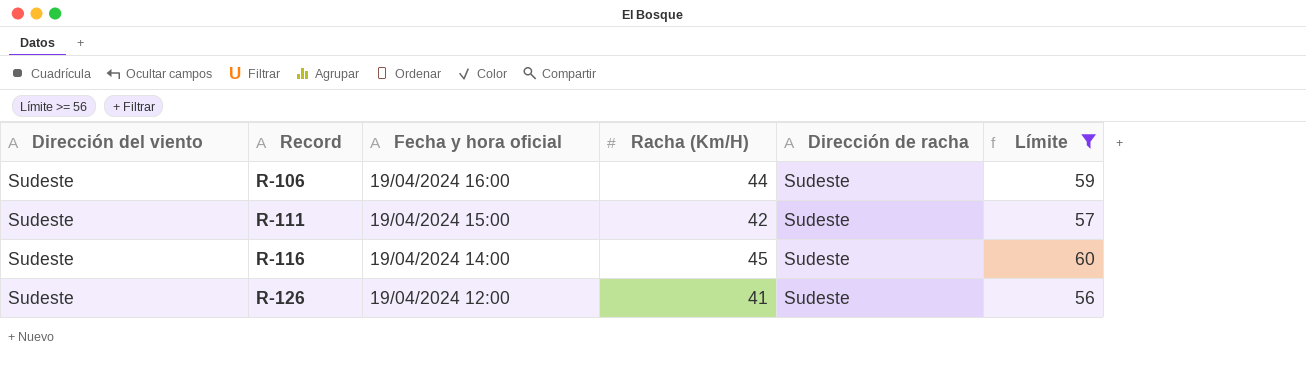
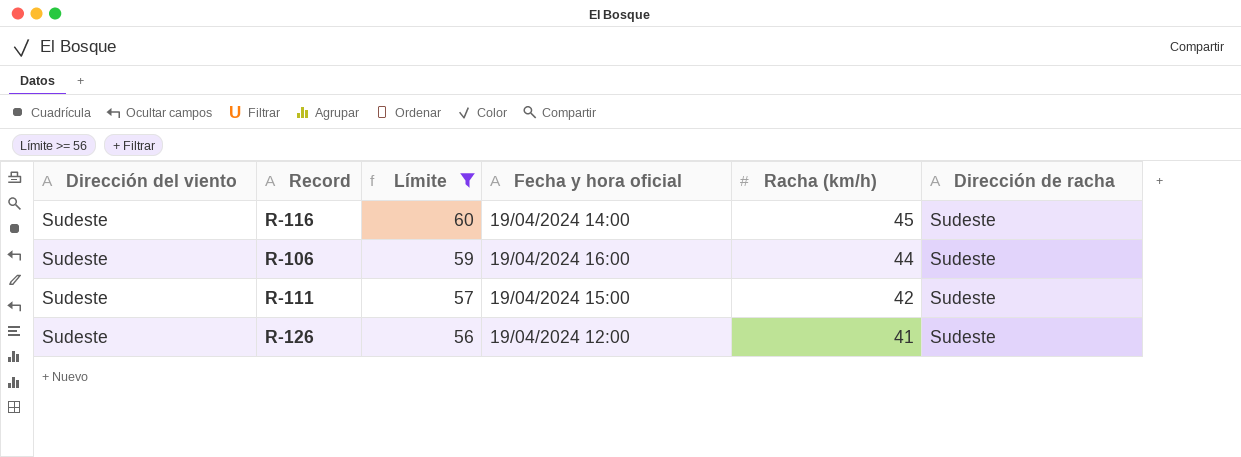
row order: Record ascending -> Límite descending
column Límite | position: 6 -> 3
column name: Racha (Km/H) -> Racha (km/h)

